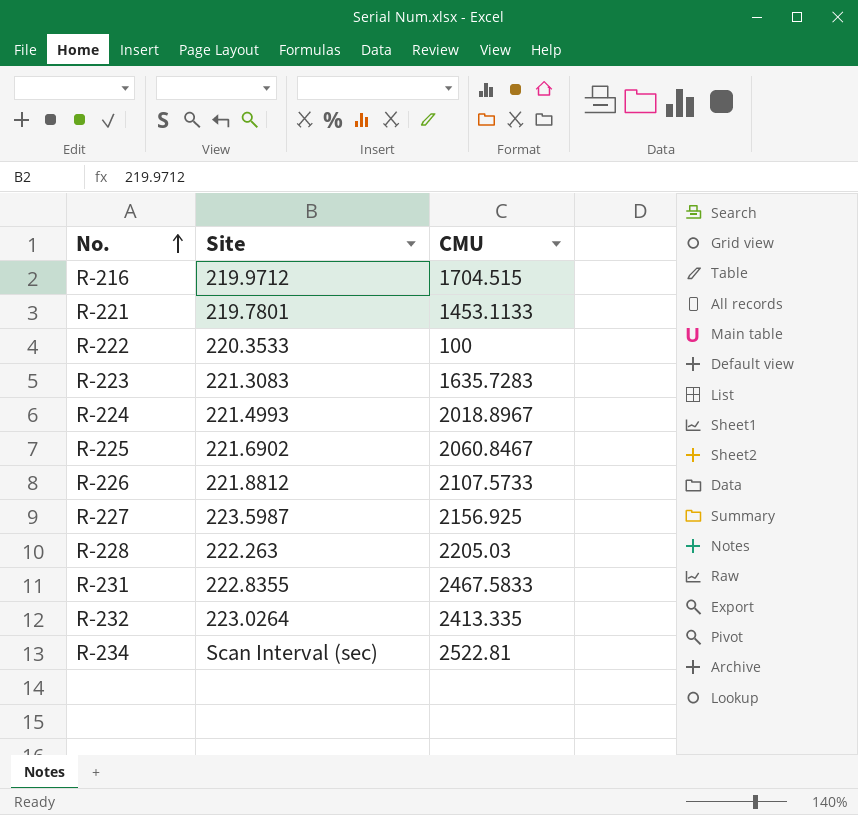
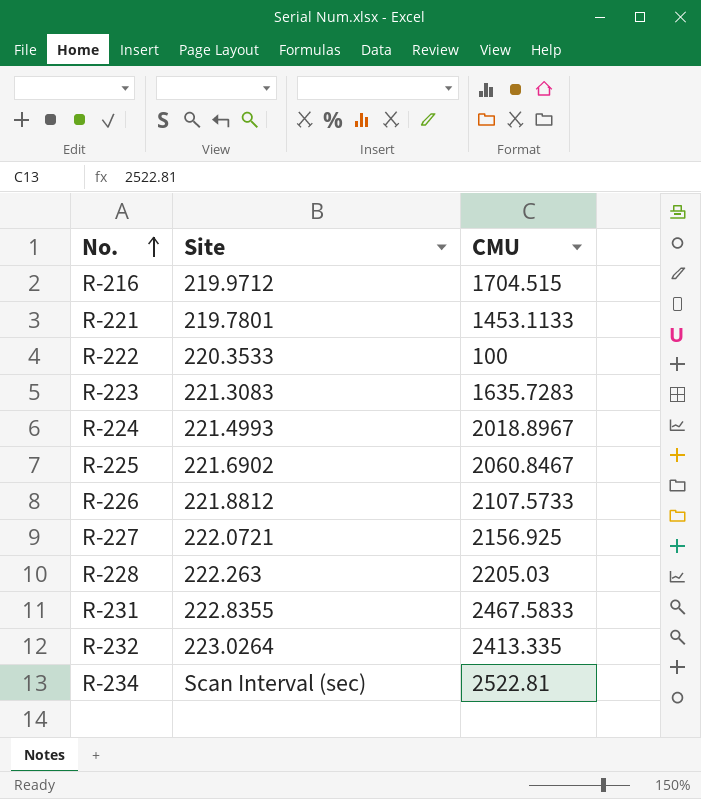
R-227 | Site: 223.5987 -> 222.0721

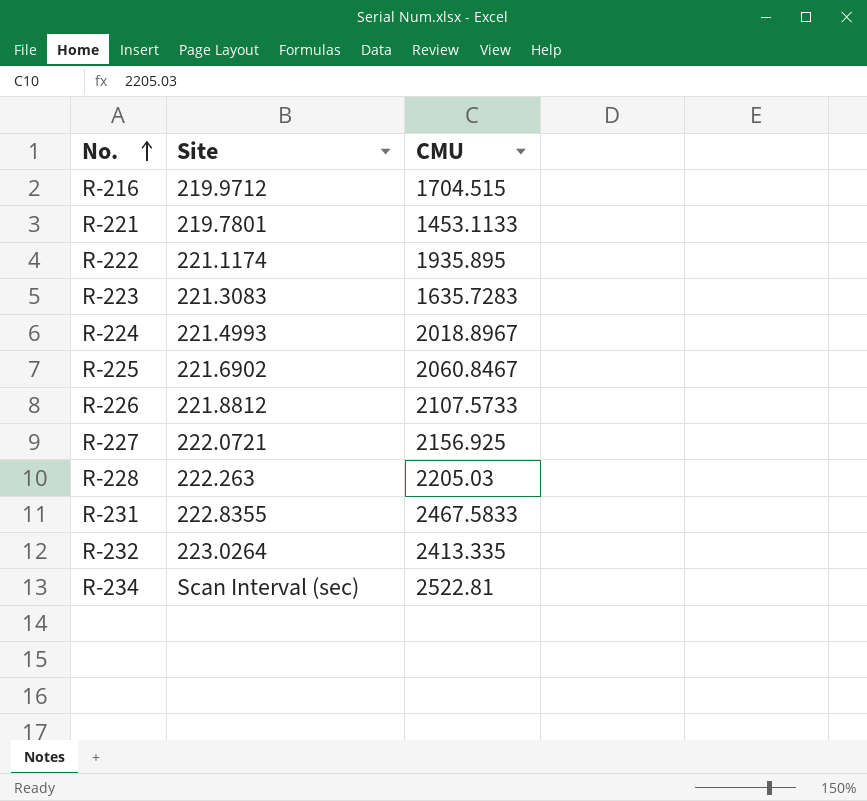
R-222 | Site: 220.3533 -> 221.1174
R-222 | CMU: 100 -> 1935.895

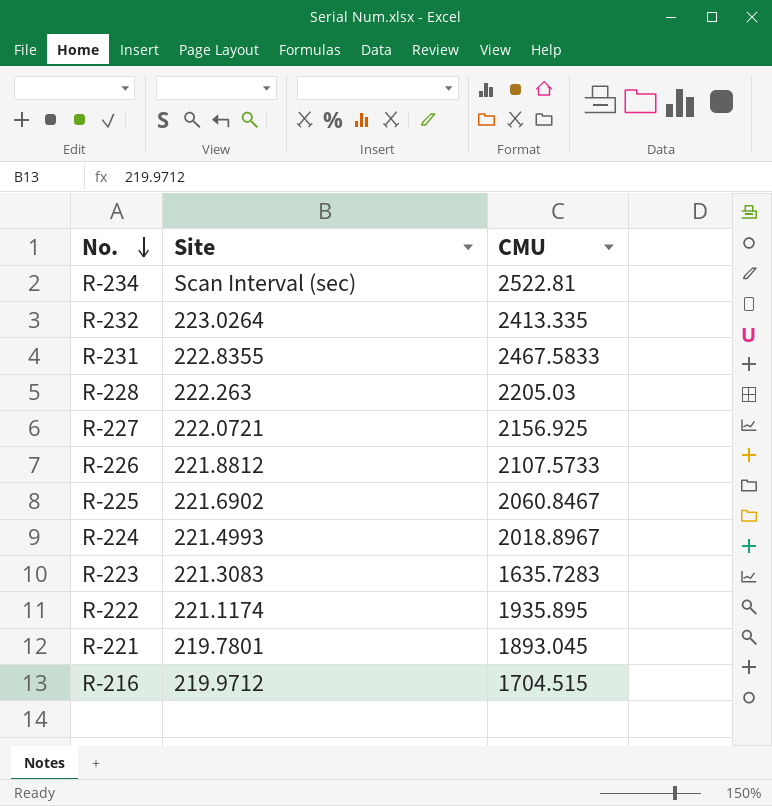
row order: No. ascending -> No. descending
R-221 | CMU: 1453.1133 -> 1893.045

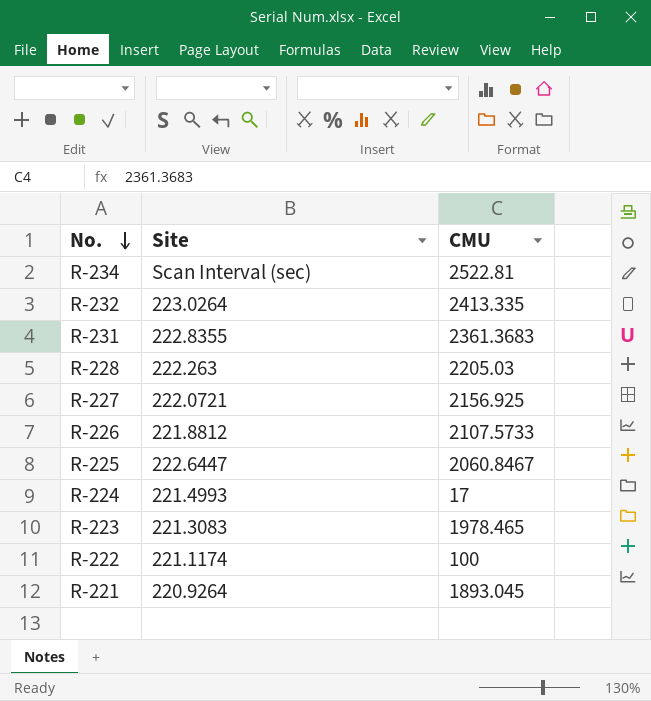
row R-216: 219.9712 | 1704.515 -> none
R-231 | CMU: 2467.5833 -> 2361.3683
R-225 | Site: 221.6902 -> 222.6447
R-224 | CMU: 2018.8967 -> 17
R-223 | CMU: 1635.7283 -> 1978.465
R-222 | CMU: 1935.895 -> 100
R-221 | Site: 219.7801 -> 220.9264

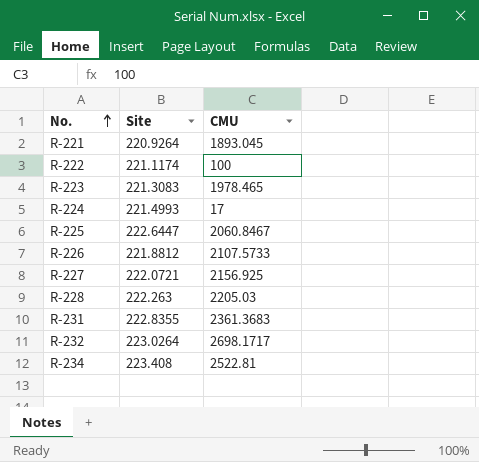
row order: No. descending -> No. ascending
R-232 | CMU: 2413.335 -> 2698.1717
R-234 | Site: Scan Interval (sec) -> 223.408

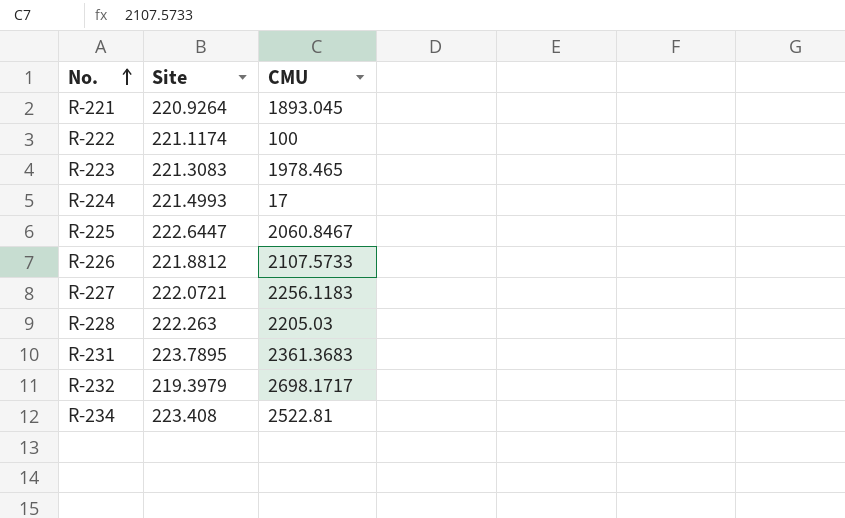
R-227 | CMU: 2156.925 -> 2256.1183
R-231 | Site: 222.8355 -> 223.7895
R-232 | Site: 223.0264 -> 219.3979

